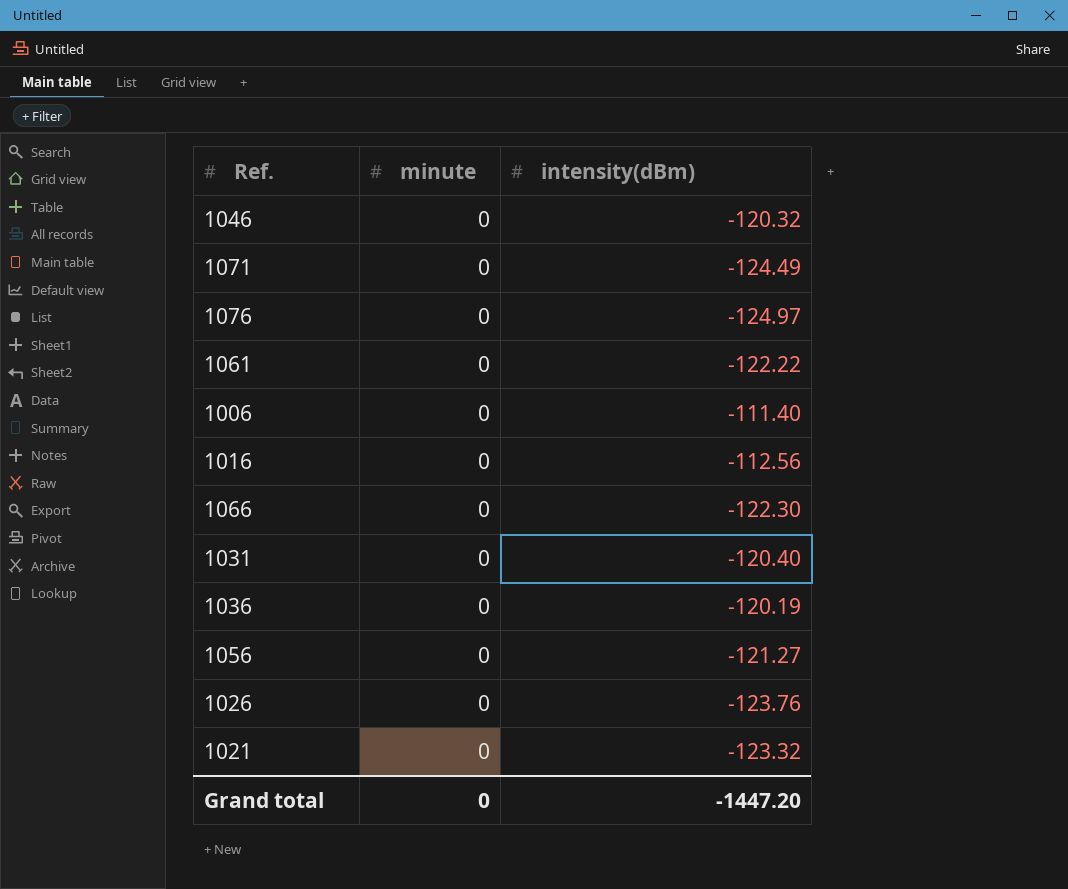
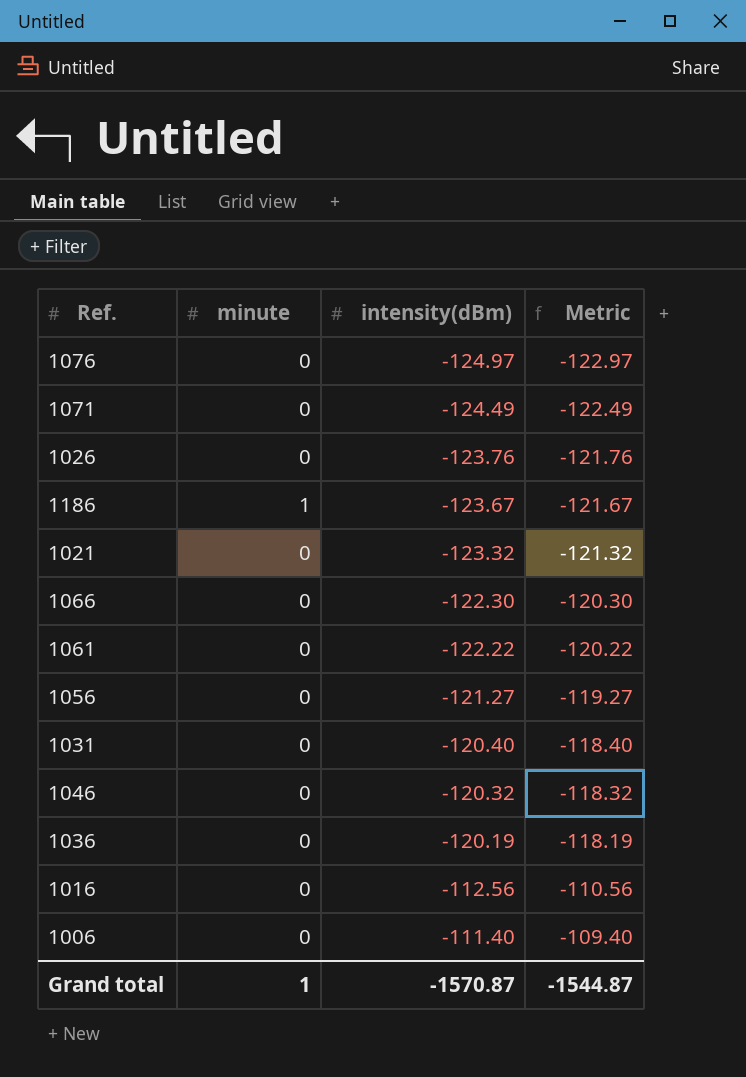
row order: none -> intensity(dBm) ascending
column Metric | formula: none -> [intensity(dBm)] + 2
row 1186: none -> 1 | -123.67 | -121.67
Grand total | minute: 0 -> 1
Grand total | intensity(dBm): -1447.20 -> -1570.87

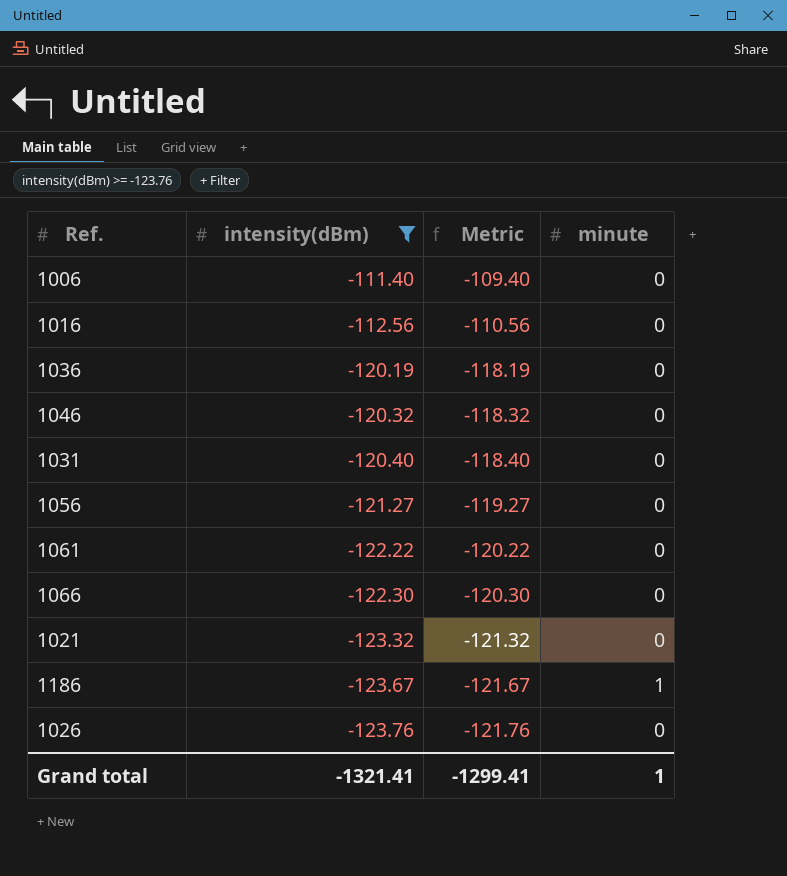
filter: none -> intensity(dBm) >= -123.76
row order: intensity(dBm) ascending -> intensity(dBm) descending
column minute | position: 2 -> 4
Grand total | intensity(dBm): -1570.87 -> -1321.41
Grand total | Metric: -1544.87 -> -1299.41

